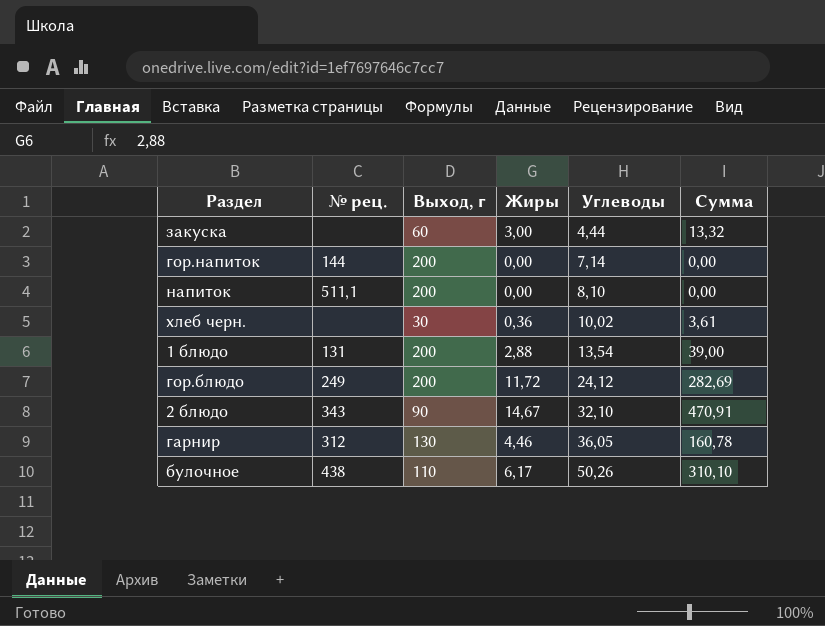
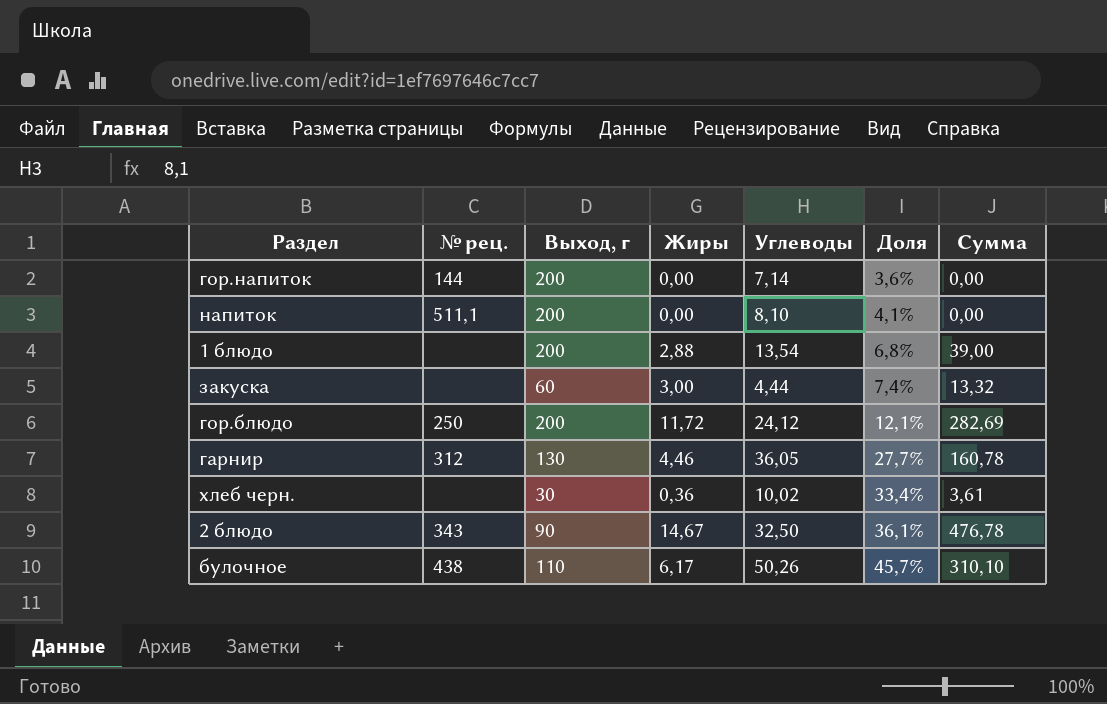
row order: Углеводы ascending -> Доля ascending
column Доля | formula: none -> [Углеводы] / [Выход, г]
1 блюдо | № рец.: 131 -> none
гор.блюдо | № рец.: 249 -> 250
2 блюдо | Углеводы: 32,10 -> 32,50
2 блюдо | Сумма: 470,91 -> 476,78

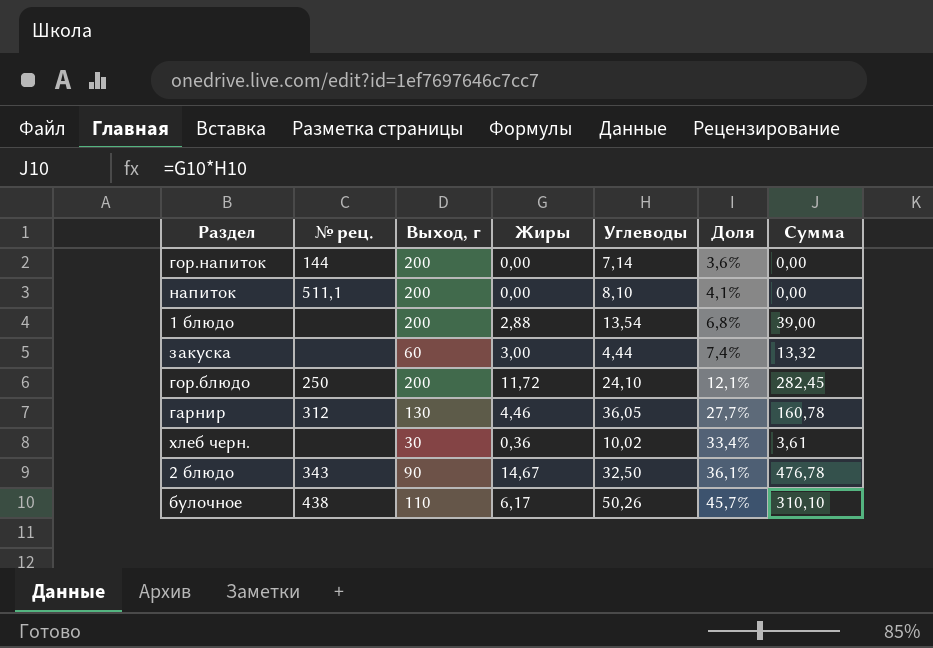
гор.блюдо | Углеводы: 24,12 -> 24,10
гор.блюдо | Сумма: 282,69 -> 282,45

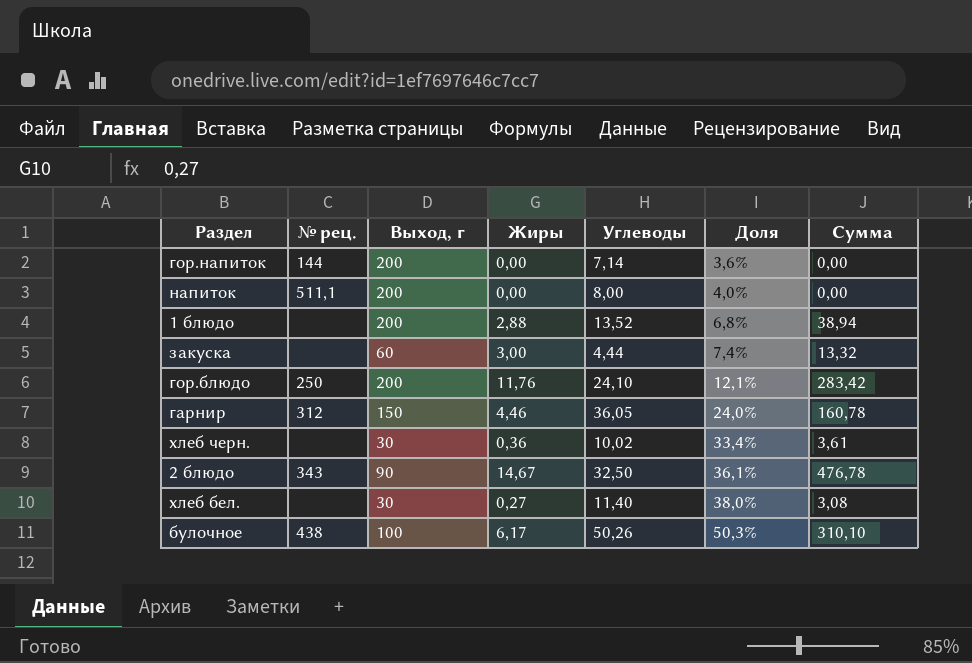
напиток | Углеводы: 8,10 -> 8,00
напиток | Доля: 4,1% -> 4,0%
1 блюдо | Углеводы: 13,54 -> 13,52
1 блюдо | Сумма: 39,00 -> 38,94
гор.блюдо | Жиры: 11,72 -> 11,76
гор.блюдо | Сумма: 282,45 -> 283,42
гарнир | Выход, г: 130 -> 150
гарнир | Доля: 27,7% -> 24,0%
row хлеб бел.: none -> none | 30 | 0,27 | 11,40 | 38,0% | 3,08
булочное | Выход, г: 110 -> 100
булочное | Доля: 45,7% -> 50,3%

